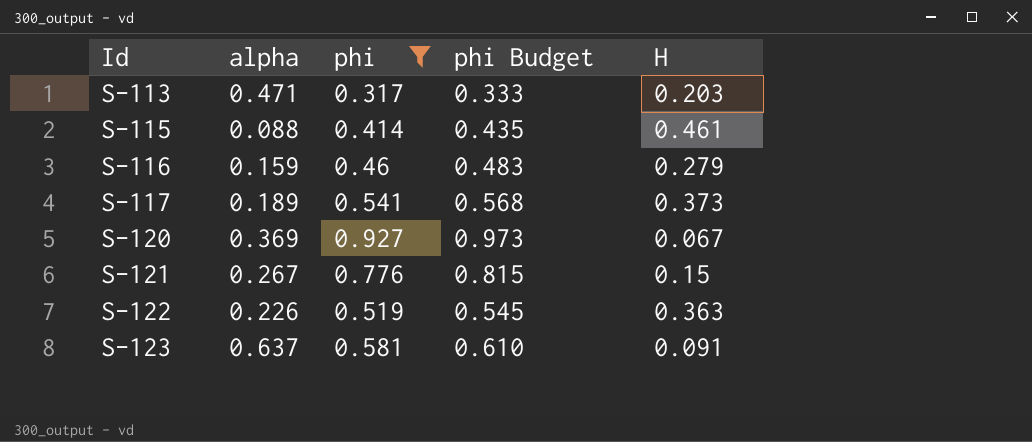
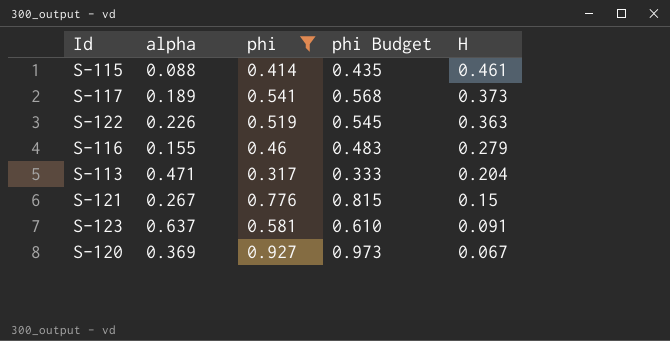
row order: Id ascending -> H descending
S-116 | alpha: 0.159 -> 0.155
S-113 | H: 0.203 -> 0.204

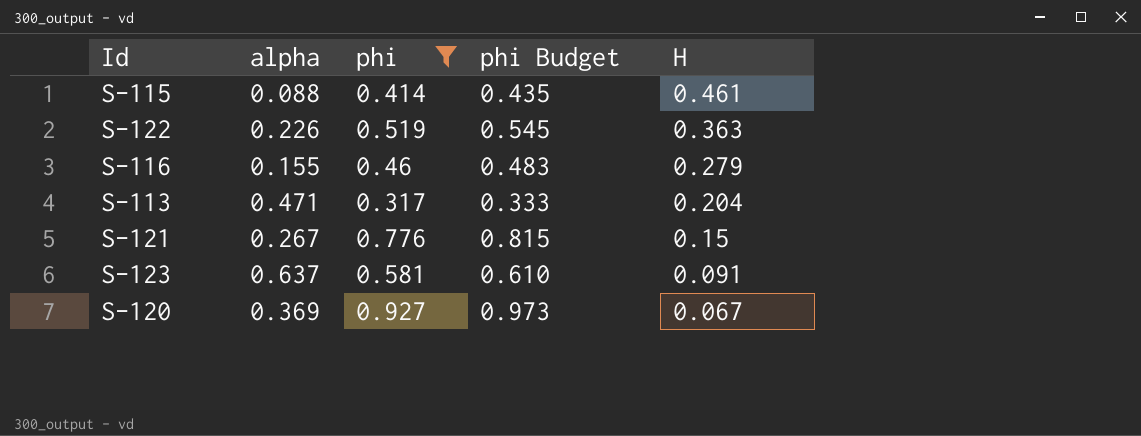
row S-117: 0.189 | 0.541 | 0.568 | 0.373 -> none

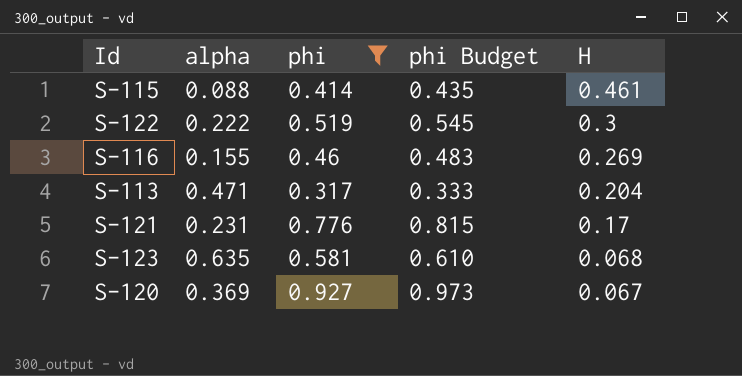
S-122 | alpha: 0.226 -> 0.222
S-122 | H: 0.363 -> 0.3
S-116 | H: 0.279 -> 0.269
S-121 | alpha: 0.267 -> 0.231
S-121 | H: 0.15 -> 0.17
S-123 | alpha: 0.637 -> 0.635
S-123 | H: 0.091 -> 0.068

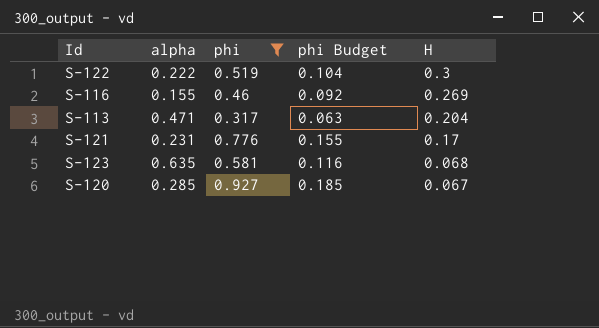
column phi Budget | formula: [phi] * 1.05 -> [phi] * 0.2
row S-115: 0.088 | 0.414 | 0.435 | 0.461 -> none
S-120 | alpha: 0.369 -> 0.285

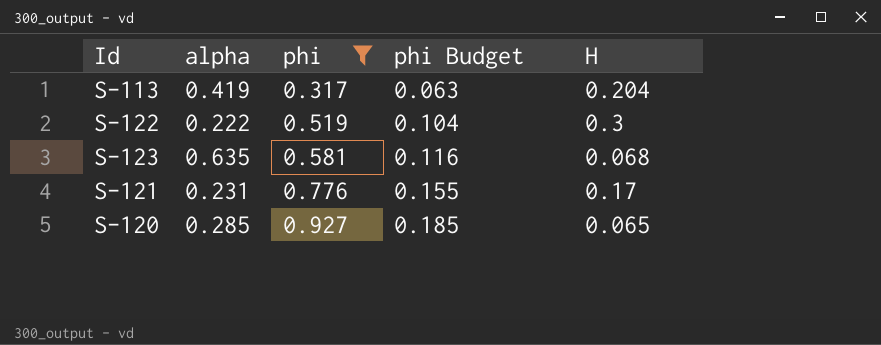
row order: H descending -> phi ascending
row S-116: 0.155 | 0.46 | 0.092 | 0.269 -> none
S-113 | alpha: 0.471 -> 0.419
S-120 | H: 0.067 -> 0.065

